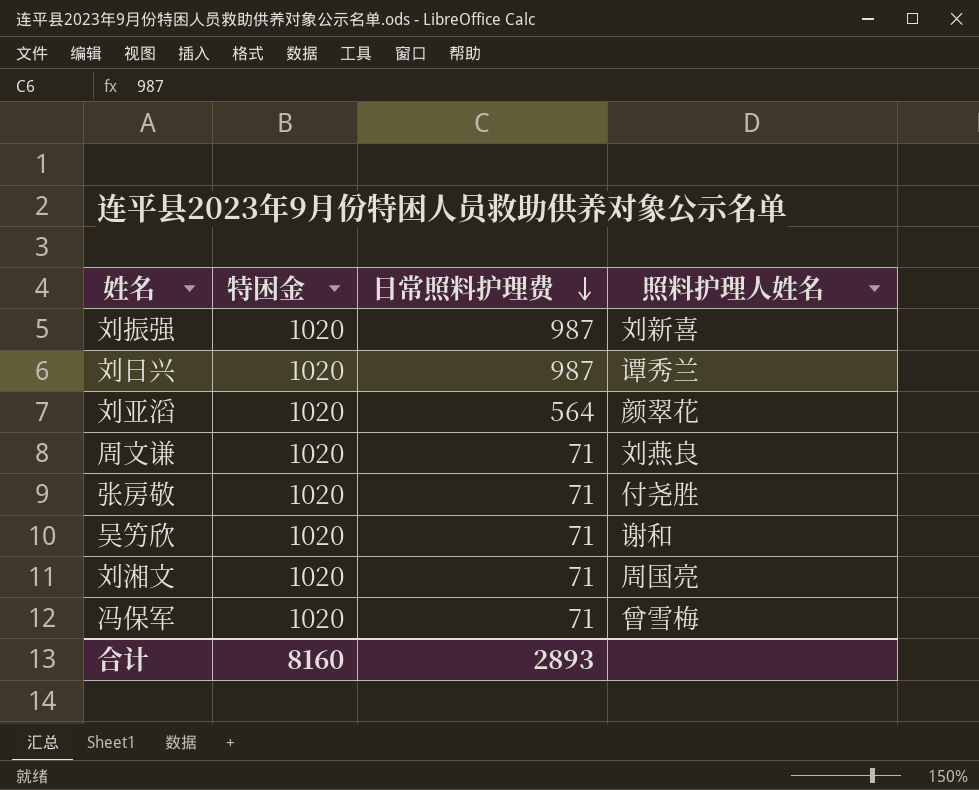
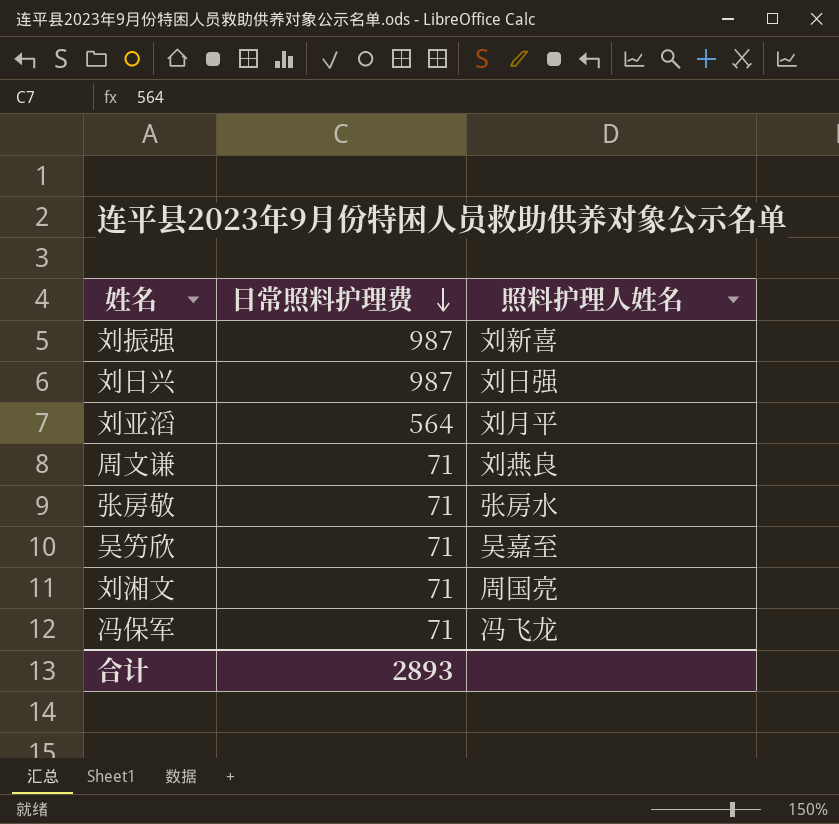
column 特困金 | position: 2 -> none
刘日兴 | 照料护理人姓名: 谭秀兰 -> 刘日强
刘亚滔 | 照料护理人姓名: 颜翠花 -> 刘月平
张房敬 | 照料护理人姓名: 付尧胜 -> 张房水
吴竻欣 | 照料护理人姓名: 谢和 -> 吴嘉至
冯保军 | 照料护理人姓名: 曾雪梅 -> 冯飞龙

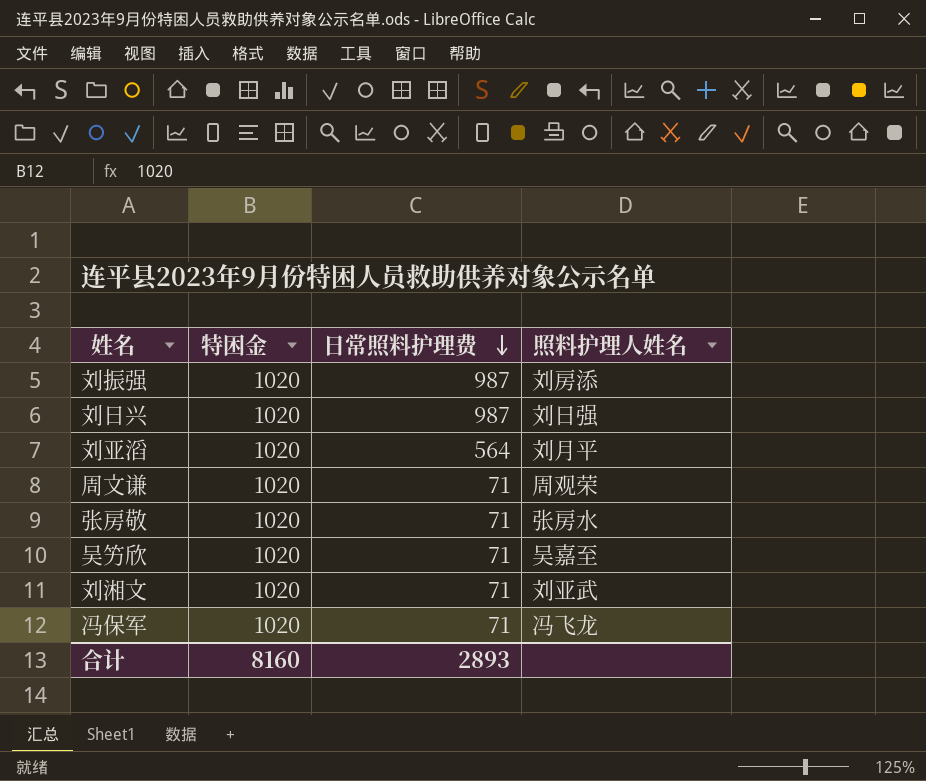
column 特困金 | position: none -> 2
刘振强 | 照料护理人姓名: 刘新喜 -> 刘房添
周文谦 | 照料护理人姓名: 刘燕良 -> 周观荣
刘湘文 | 照料护理人姓名: 周国亮 -> 刘亚武

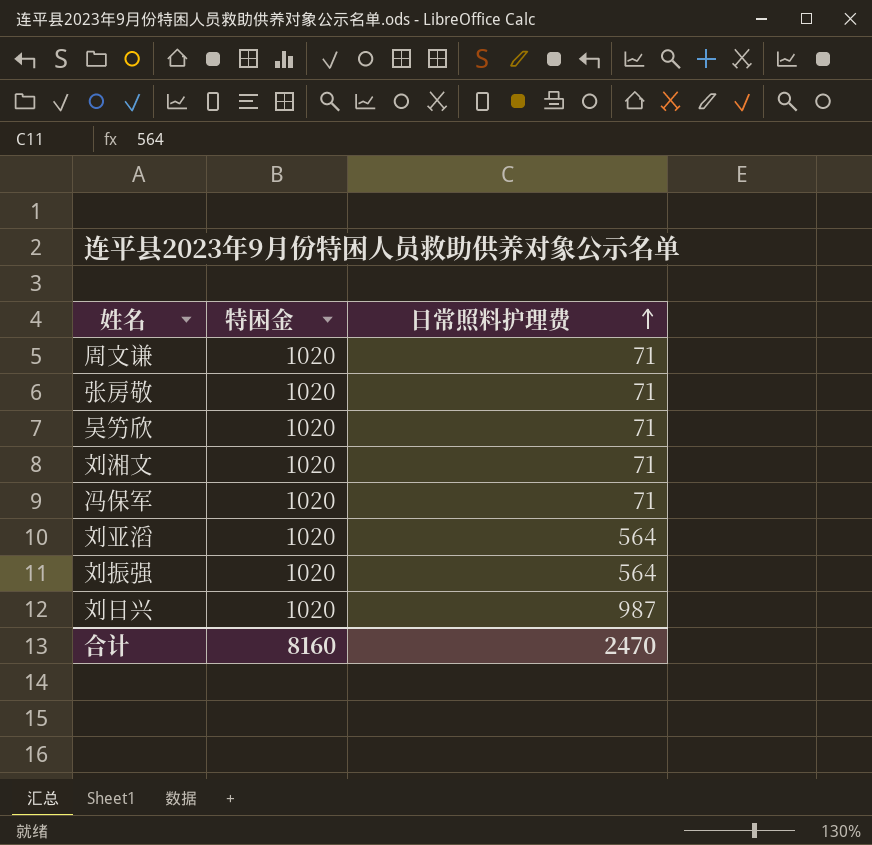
row order: 日常照料护理费 descending -> 日常照料护理费 ascending
column 照料护理人姓名 | position: 4 -> none
刘振强 | 日常照料护理费: 987 -> 564
合计 | 日常照料护理费: 2893 -> 2470

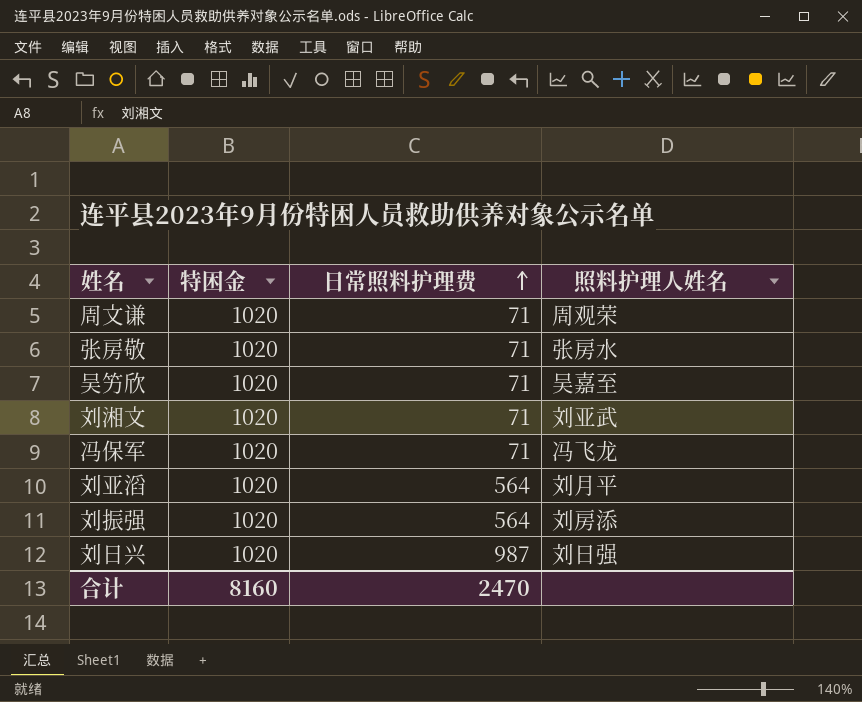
column 照料护理人姓名 | position: none -> 4

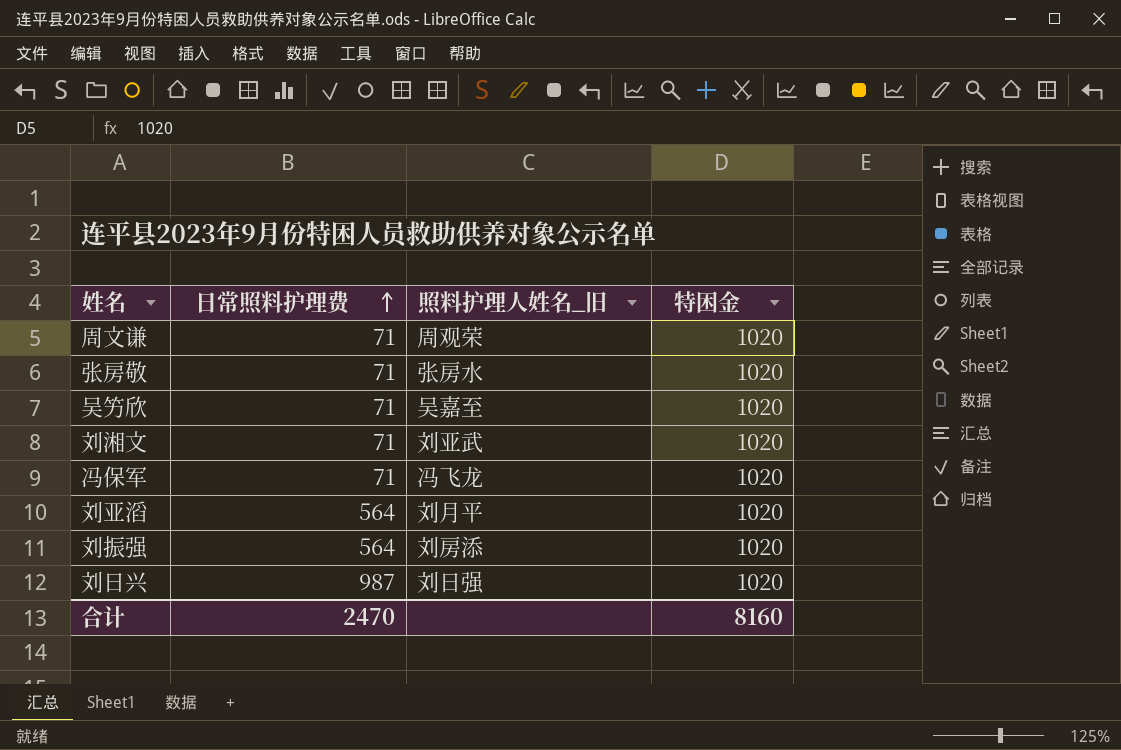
column name: 照料护理人姓名 -> 照料护理人姓名_旧
column 特困金 | position: 2 -> 4

